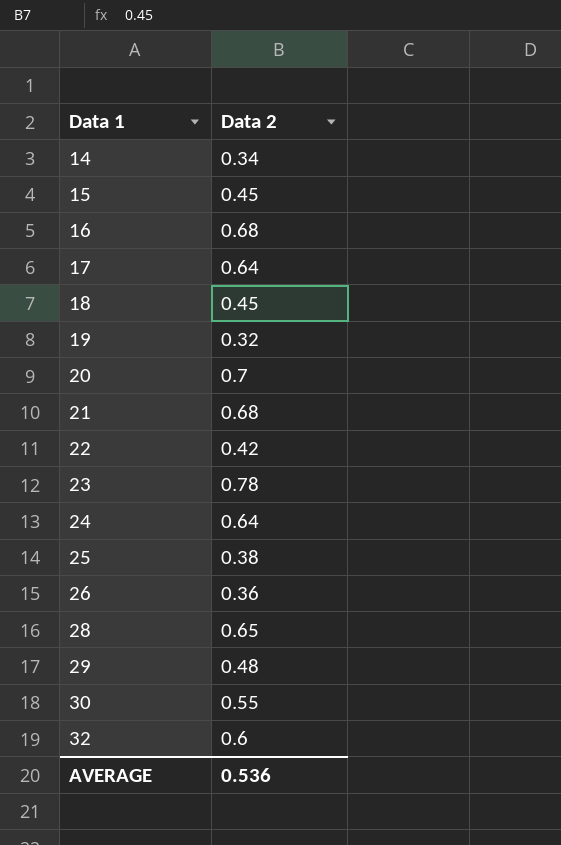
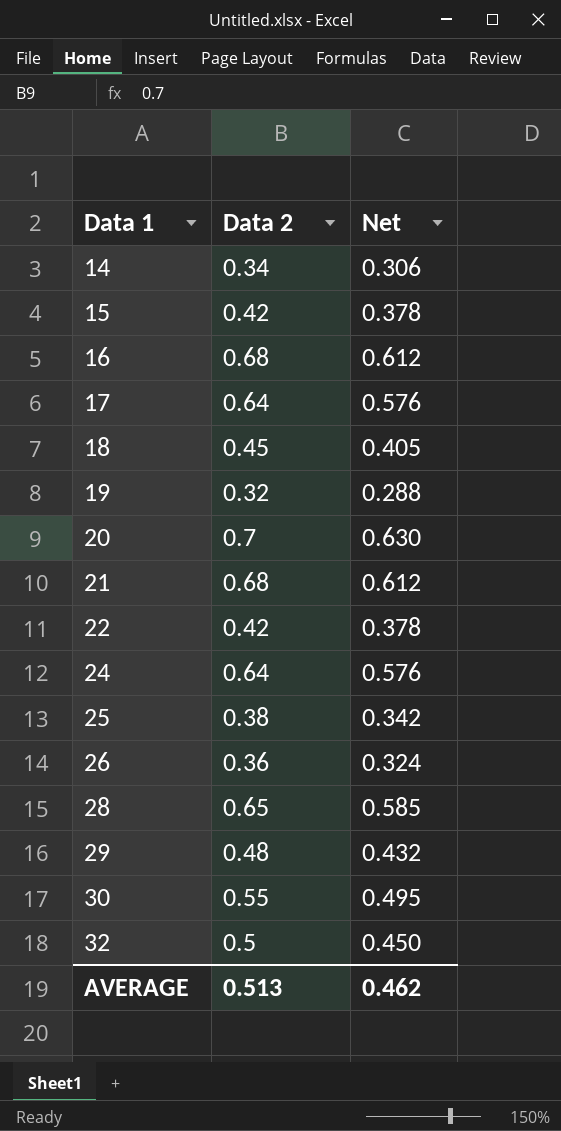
column Net | formula: none -> [Data 2] * 0.9
row 23: 0.78 -> none
15 | Data 2: 0.45 -> 0.42
32 | Data 2: 0.6 -> 0.5
AVERAGE | Data 2: 0.536 -> 0.513

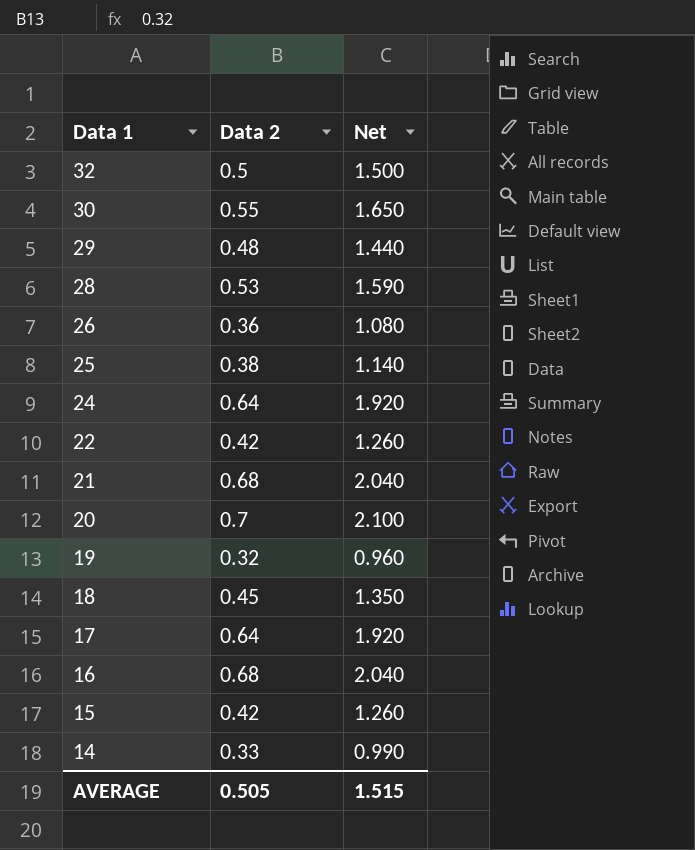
row order: Data 1 ascending -> Data 1 descending
column Net | formula: [Data 2] * 0.9 -> [Data 2] * 3
28 | Data 2: 0.65 -> 0.53
14 | Data 2: 0.34 -> 0.33
AVERAGE | Data 2: 0.513 -> 0.505
AVERAGE | Net: 0.462 -> 1.515

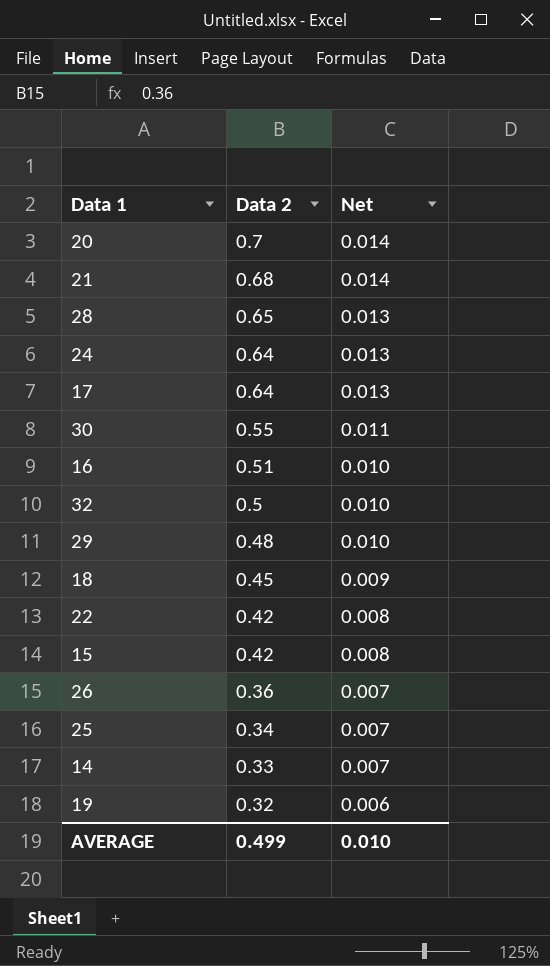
row order: Data 1 descending -> Data 2 descending
column Net | formula: [Data 2] * 3 -> [Data 2] * 0.02
28 | Data 2: 0.53 -> 0.65
16 | Data 2: 0.68 -> 0.51
25 | Data 2: 0.38 -> 0.34
AVERAGE | Data 2: 0.505 -> 0.499
AVERAGE | Net: 1.515 -> 0.010

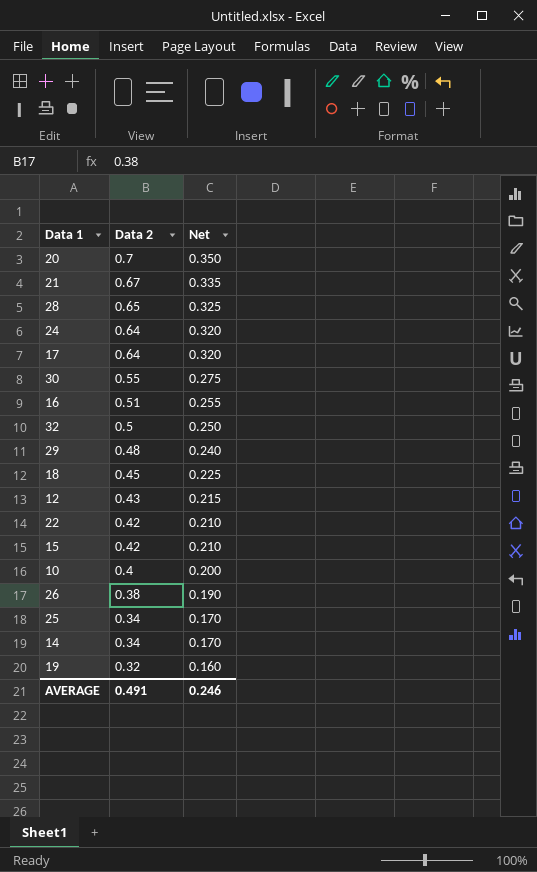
column Net | formula: [Data 2] * 0.02 -> [Data 2] * 0.5
21 | Data 2: 0.68 -> 0.67
row 12: none -> 0.43 | 0.215
row 10: none -> 0.4 | 0.200
26 | Data 2: 0.36 -> 0.38
14 | Data 2: 0.33 -> 0.34
AVERAGE | Data 2: 0.499 -> 0.491
AVERAGE | Net: 0.010 -> 0.246

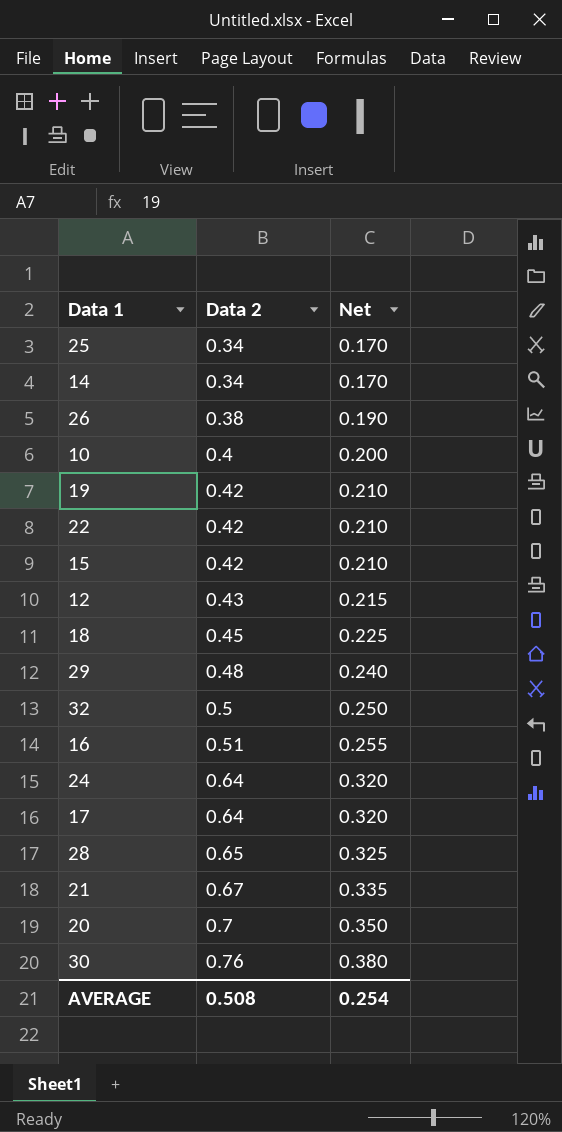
row order: Data 2 descending -> Data 2 ascending
19 | Data 2: 0.32 -> 0.42
19 | Net: 0.160 -> 0.210
30 | Data 2: 0.55 -> 0.76
30 | Net: 0.275 -> 0.380
AVERAGE | Data 2: 0.491 -> 0.508
AVERAGE | Net: 0.246 -> 0.254

